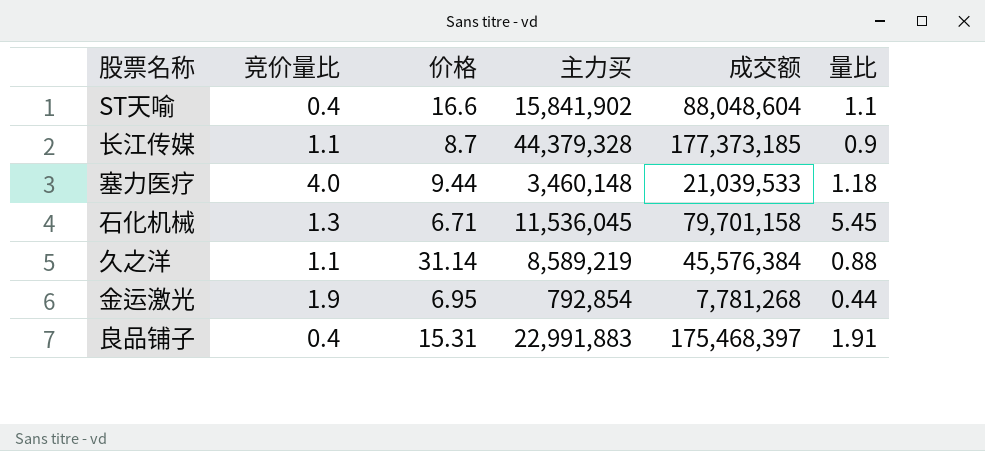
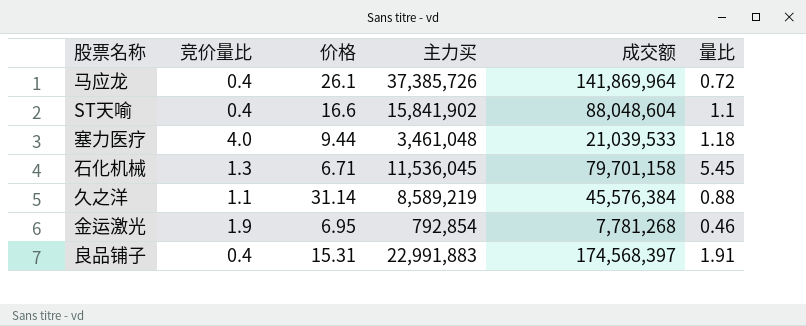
row 长江传媒: 1.1 | 8.7 | 44,379,328 | 177,373,185 | 0.9 -> none
row 马应龙: none -> 0.4 | 26.1 | 37,385,726 | 141,869,964 | 0.72
塞力医疗 | 主力买: 3,460,148 -> 3,461,048
金运激光 | 量比: 0.44 -> 0.46
良品铺子 | 成交额: 175,468,397 -> 174,568,397

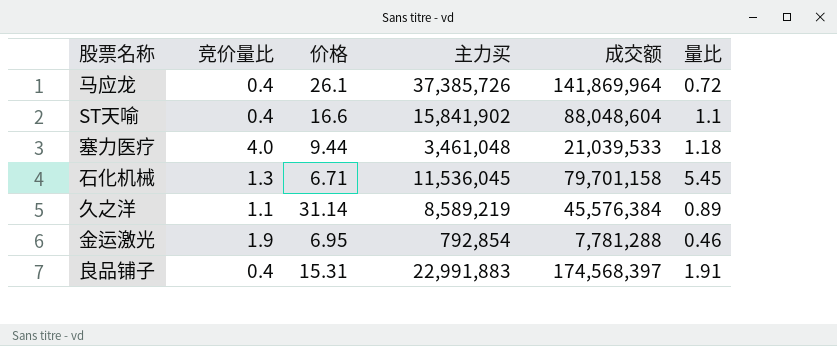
久之洋 | 量比: 0.88 -> 0.89
金运激光 | 成交额: 7,781,268 -> 7,781,288

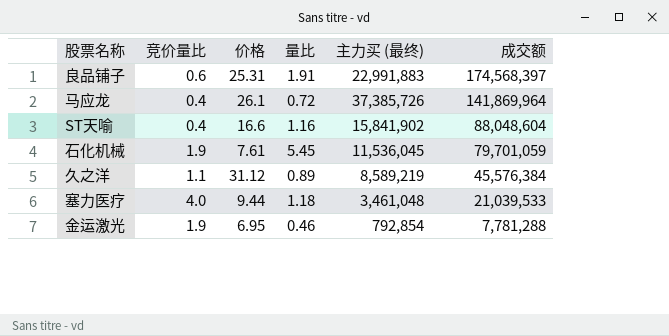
row order: none -> 成交额 descending
column 量比 | position: 6 -> 4
column name: 主力买 -> 主力买 (最终)
良品铺子 | 竞价量比: 0.4 -> 0.6
良品铺子 | 价格: 15.31 -> 25.31
ST天喻 | 量比: 1.1 -> 1.16
石化机械 | 竞价量比: 1.3 -> 1.9
石化机械 | 价格: 6.71 -> 7.61
石化机械 | 成交额: 79,701,158 -> 79,701,059
久之洋 | 价格: 31.14 -> 31.12

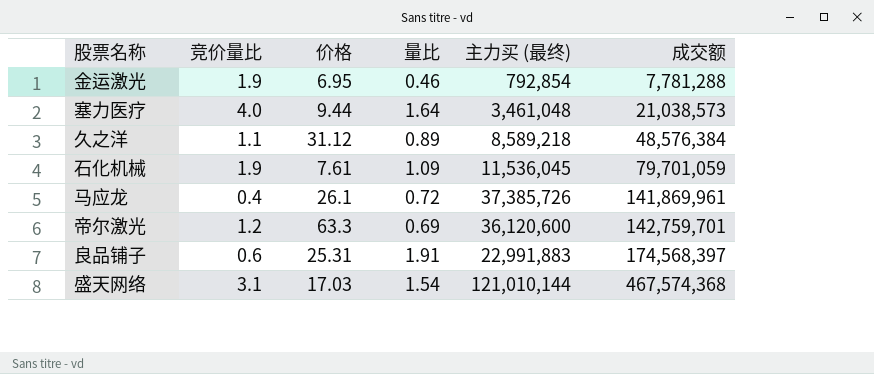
row order: 成交额 descending -> 成交额 ascending
row ST天喻: 0.4 | 16.6 | 1.16 | 15,841,902 | 88,048,604 -> none
塞力医疗 | 量比: 1.18 -> 1.64
塞力医疗 | 成交额: 21,039,533 -> 21,038,573
久之洋 | 主力买 (最终): 8,589,219 -> 8,589,218
久之洋 | 成交额: 45,576,384 -> 48,576,384
石化机械 | 量比: 5.45 -> 1.09
马应龙 | 成交额: 141,869,964 -> 141,869,961
row 帝尔激光: none -> 1.2 | 63.3 | 0.69 | 36,120,600 | 142,759,701
row 盛天网络: none -> 3.1 | 17.03 | 1.54 | 121,010,144 | 467,574,368

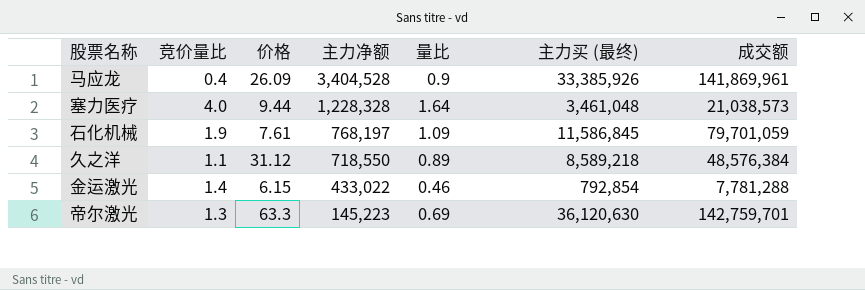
row order: 成交额 ascending -> 主力净额 descending
column 主力净额 | position: none -> 4
row 良品铺子: 0.6 | 25.31 | 1.91 | 22,991,883 | 174,568,397 -> none
row 盛天网络: 3.1 | 17.03 | 1.54 | 121,010,144 | 467,574,368 -> none
马应龙 | 价格: 26.1 -> 26.09
马应龙 | 量比: 0.72 -> 0.9
马应龙 | 主力买 (最终): 37,385,726 -> 33,385,926
石化机械 | 主力买 (最终): 11,536,045 -> 11,586,845
金运激光 | 竞价量比: 1.9 -> 1.4
金运激光 | 价格: 6.95 -> 6.15
帝尔激光 | 竞价量比: 1.2 -> 1.3
帝尔激光 | 主力买 (最终): 36,120,600 -> 36,120,630

